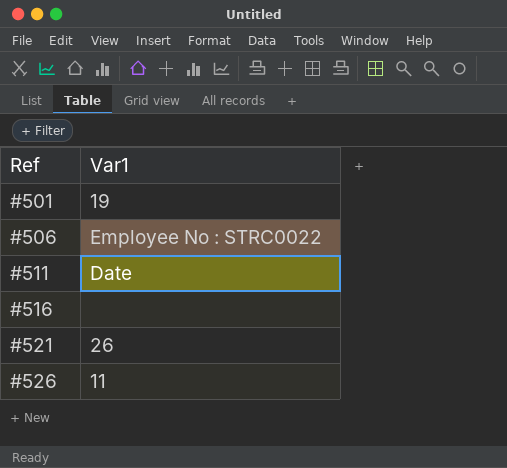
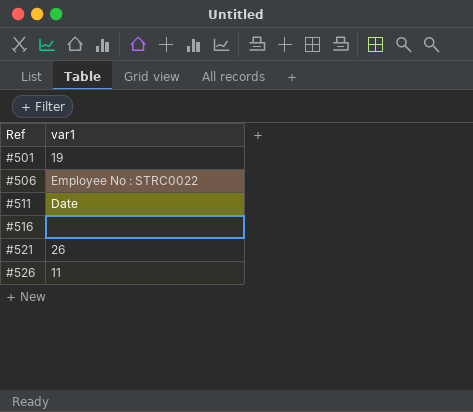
column name: Var1 -> var1

